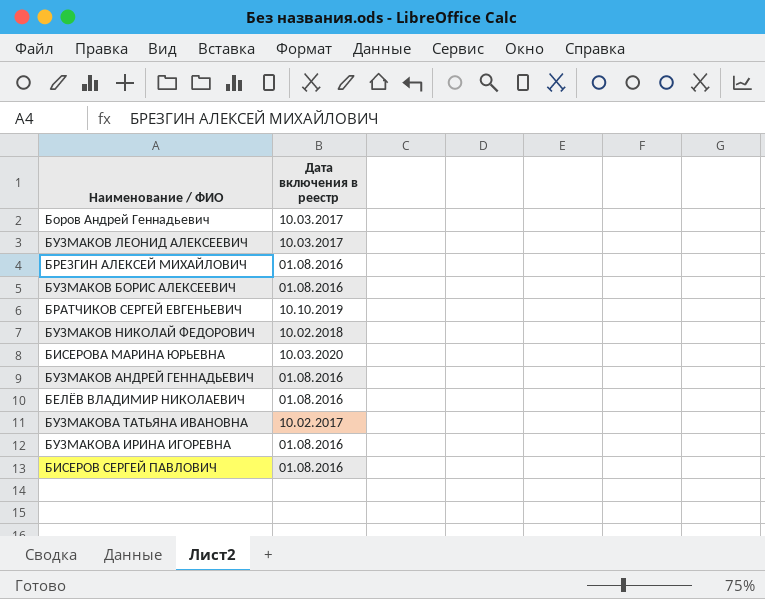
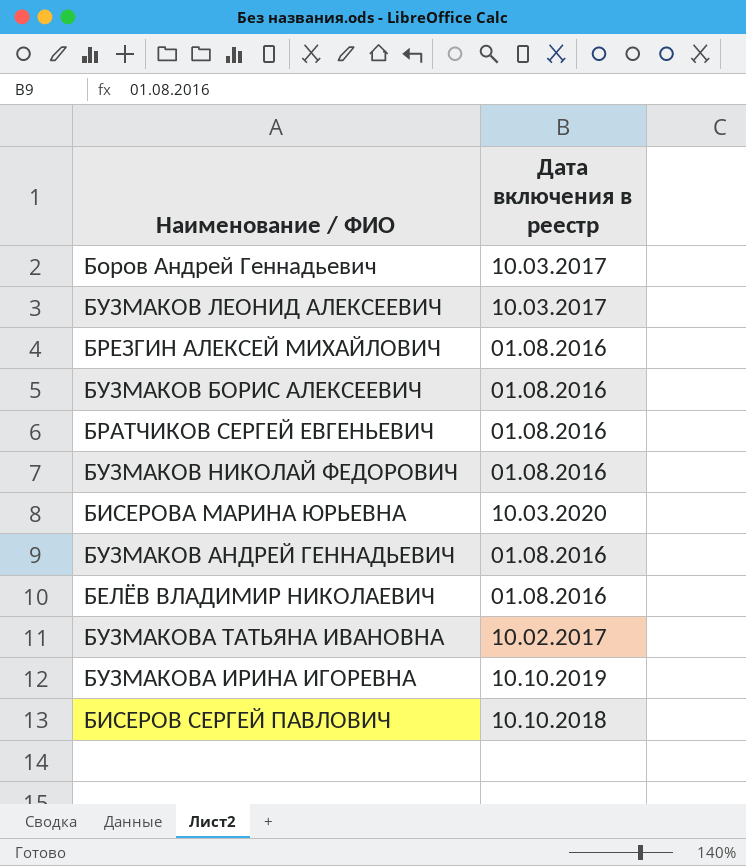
БРАТЧИКОВ СЕРГЕЙ ЕВГЕНЬЕВИЧ | Дата включения в реестр: 10.10.2019 -> 01.08.2016
БУЗМАКОВ НИКОЛАЙ ФЕДОРОВИЧ | Дата включения в реестр: 10.02.2018 -> 01.08.2016
БУЗМАКОВА ИРИНА ИГОРЕВНА | Дата включения в реестр: 01.08.2016 -> 10.10.2019
БИСЕРОВ СЕРГЕЙ ПАВЛОВИЧ | Дата включения в реестр: 01.08.2016 -> 10.10.2018

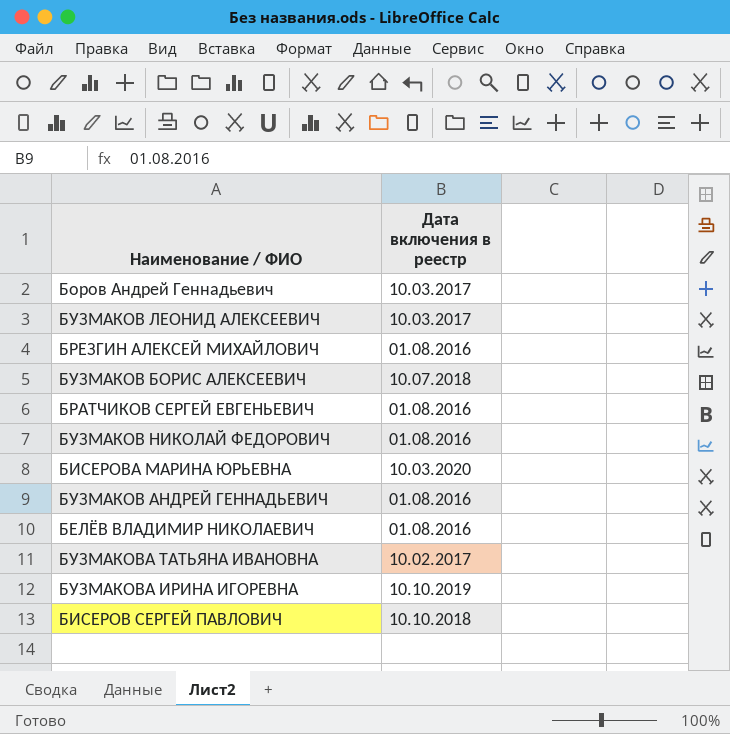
БУЗМАКОВ БОРИС АЛЕКСЕЕВИЧ | Дата включения в реестр: 01.08.2016 -> 10.07.2018

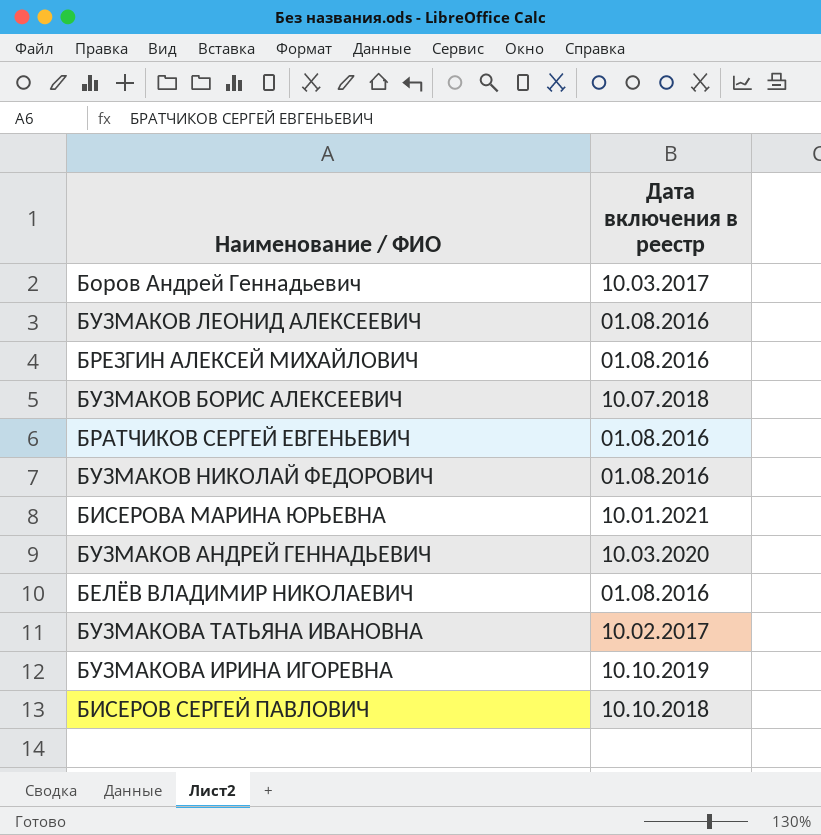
БУЗМАКОВ ЛЕОНИД АЛЕКСЕЕВИЧ | Дата включения в реестр: 10.03.2017 -> 01.08.2016
БИСЕРОВА МАРИНА ЮРЬЕВНА | Дата включения в реестр: 10.03.2020 -> 10.01.2021
БУЗМАКОВ АНДРЕЙ ГЕННАДЬЕВИЧ | Дата включения в реестр: 01.08.2016 -> 10.03.2020

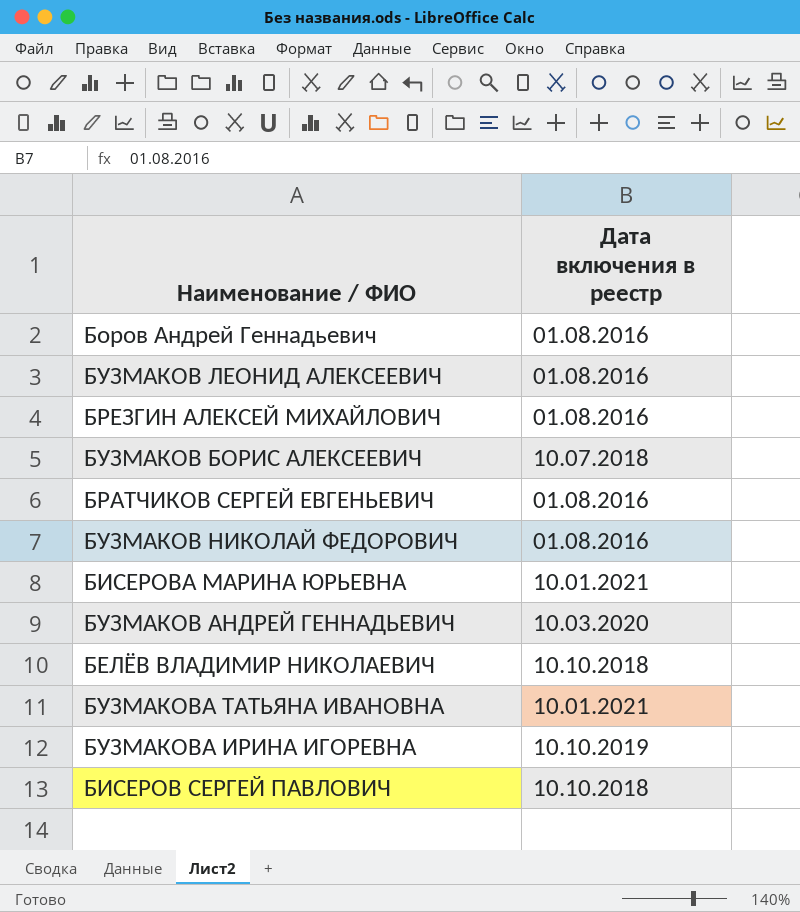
Боров Андрей Геннадьевич | Дата включения в реестр: 10.03.2017 -> 01.08.2016
БЕЛЁВ ВЛАДИМИР НИКОЛАЕВИЧ | Дата включения в реестр: 01.08.2016 -> 10.10.2018
БУЗМАКОВА ТАТЬЯНА ИВАНОВНА | Дата включения в реестр: 10.02.2017 -> 10.01.2021

